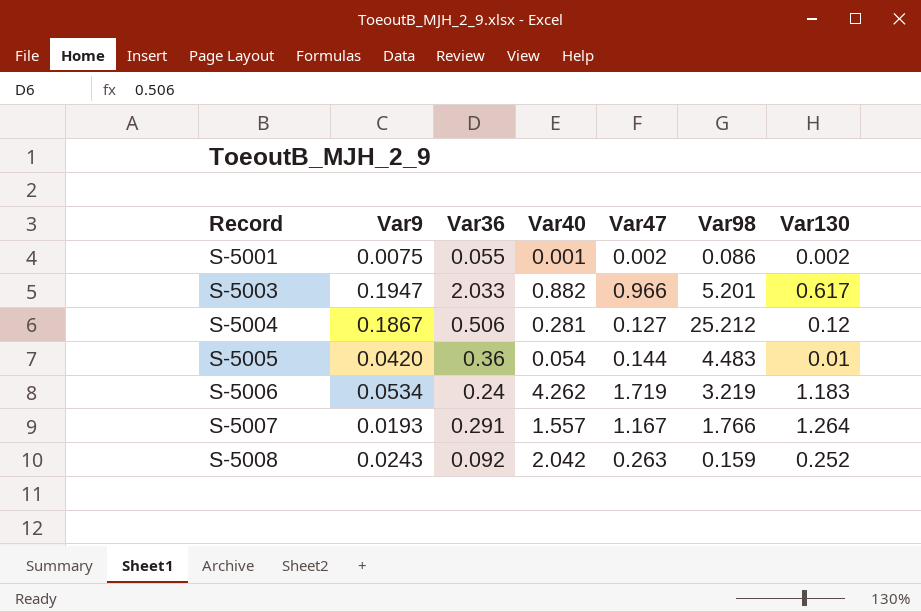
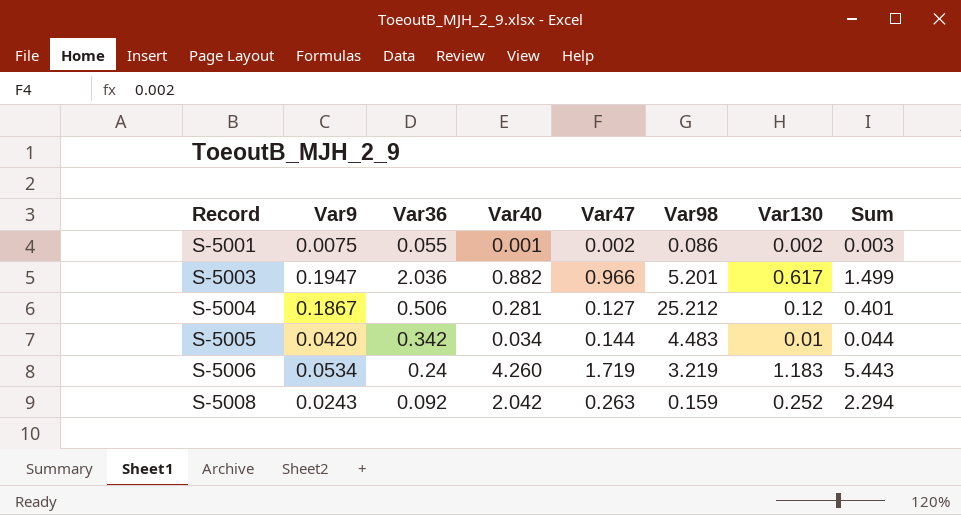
column Sum | formula: none -> [Var40] + [Var130]
row S-5007: 0.0193 | 0.291 | 1.557 | 1.167 | 1.766 | 1.264 -> none
S-5003 | Var36: 2.033 -> 2.036
S-5005 | Var36: 0.36 -> 0.342
S-5005 | Var40: 0.054 -> 0.034
S-5006 | Var40: 4.262 -> 4.260

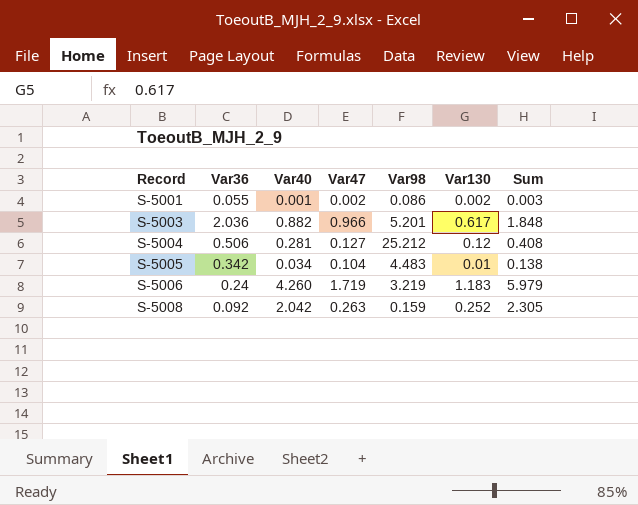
column Var9 | position: 2 -> none
column Sum | formula: [Var40] + [Var130] -> [Var40] + [Var47]
S-5005 | Var47: 0.144 -> 0.104

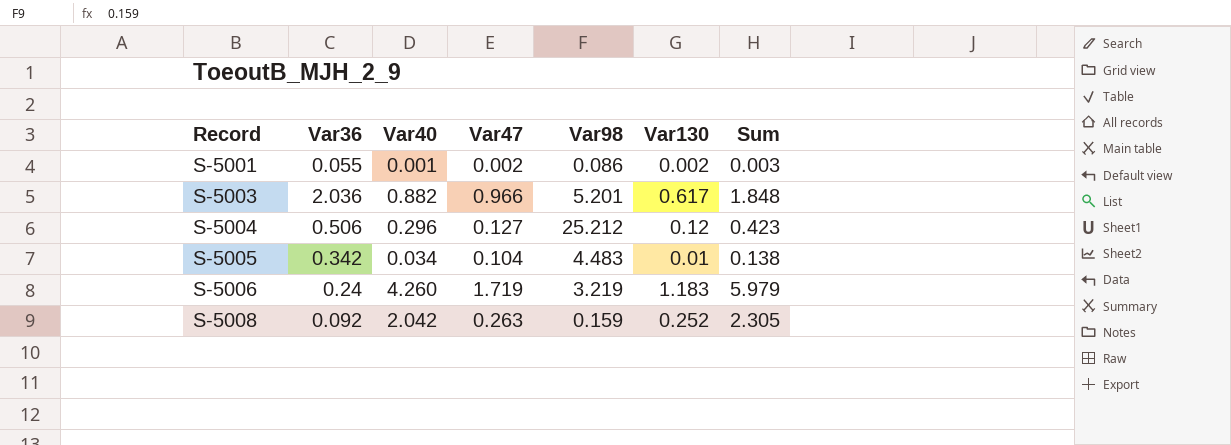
S-5004 | Var40: 0.281 -> 0.296
S-5004 | Sum: 0.408 -> 0.423

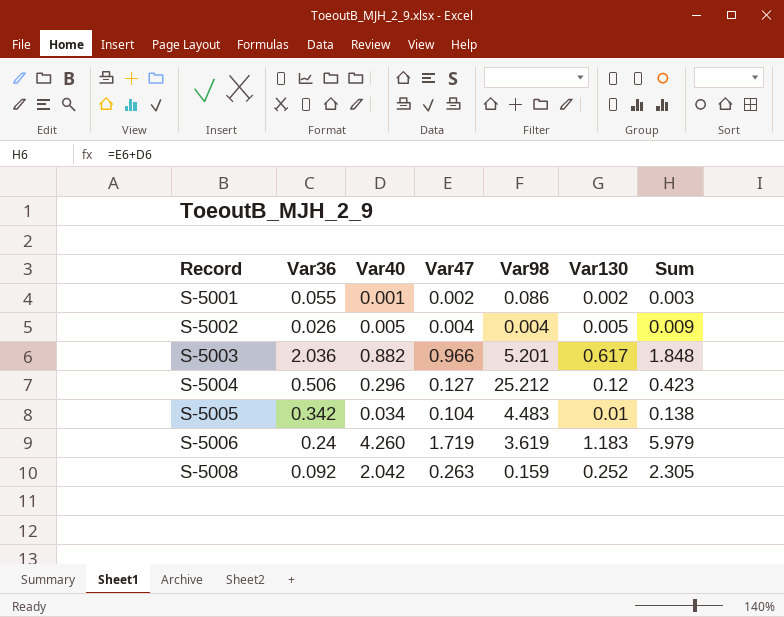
row S-5002: none -> 0.026 | 0.005 | 0.004 | 0.004 | 0.005 | 0.009
S-5006 | Var98: 3.219 -> 3.619

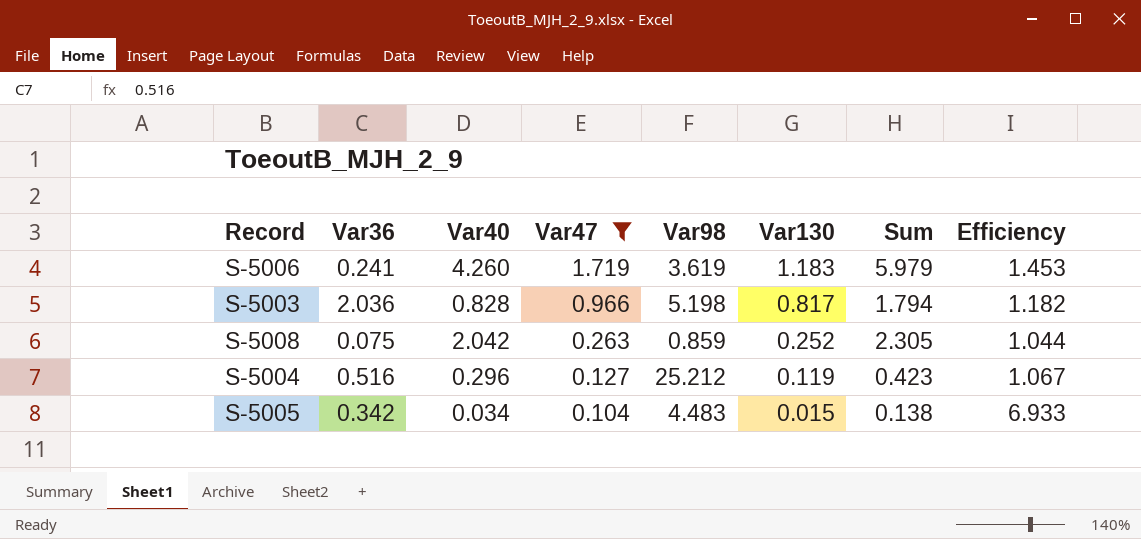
filter: none -> Var47 >= 0.104
row order: Record ascending -> Var47 descending
column Efficiency | formula: none -> [Var47] / [Var130]
S-5006 | Var36: 0.24 -> 0.241
S-5003 | Var40: 0.882 -> 0.828
S-5003 | Var98: 5.201 -> 5.198
S-5003 | Var130: 0.617 -> 0.817
S-5003 | Sum: 1.848 -> 1.794
S-5008 | Var36: 0.092 -> 0.075
S-5008 | Var98: 0.159 -> 0.859
S-5004 | Var36: 0.506 -> 0.516
S-5004 | Var130: 0.12 -> 0.119
S-5005 | Var130: 0.01 -> 0.015

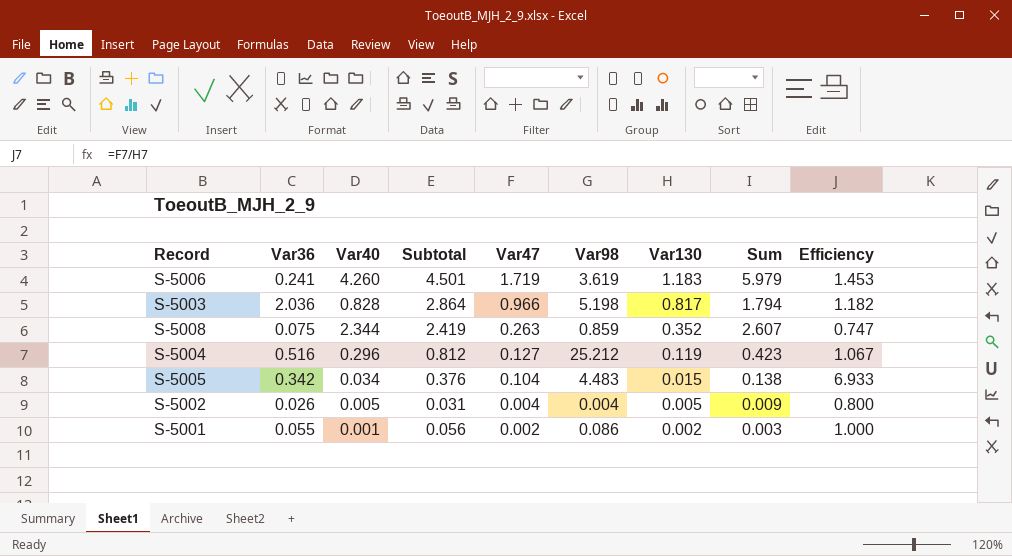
filter: Var47 >= 0.104 -> none
column Subtotal | formula: none -> [Var36] + [Var40]
S-5008 | Var40: 2.042 -> 2.344
S-5008 | Var130: 0.252 -> 0.352
S-5008 | Sum: 2.305 -> 2.607
S-5008 | Efficiency: 1.044 -> 0.747

